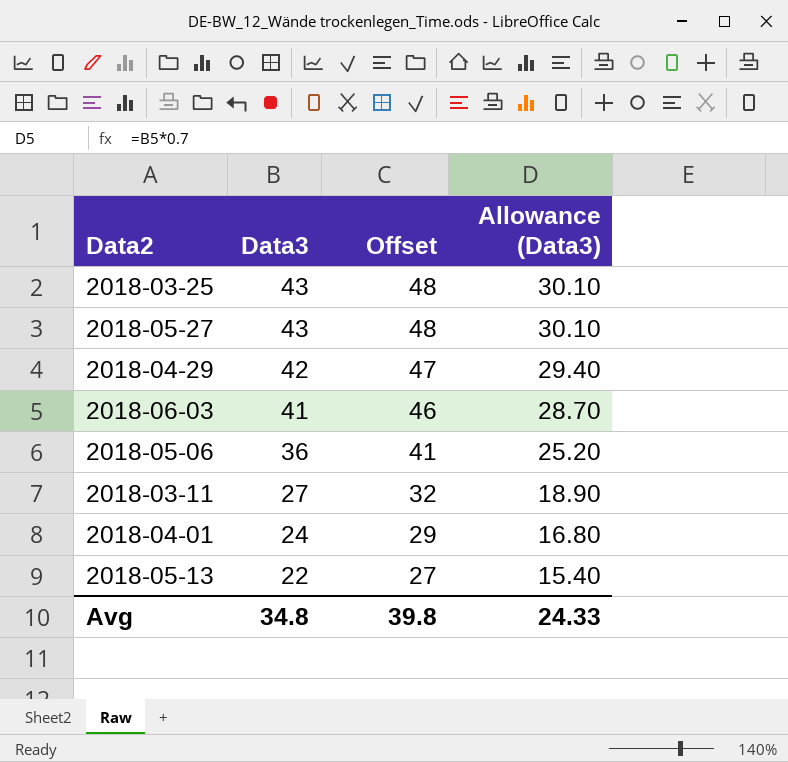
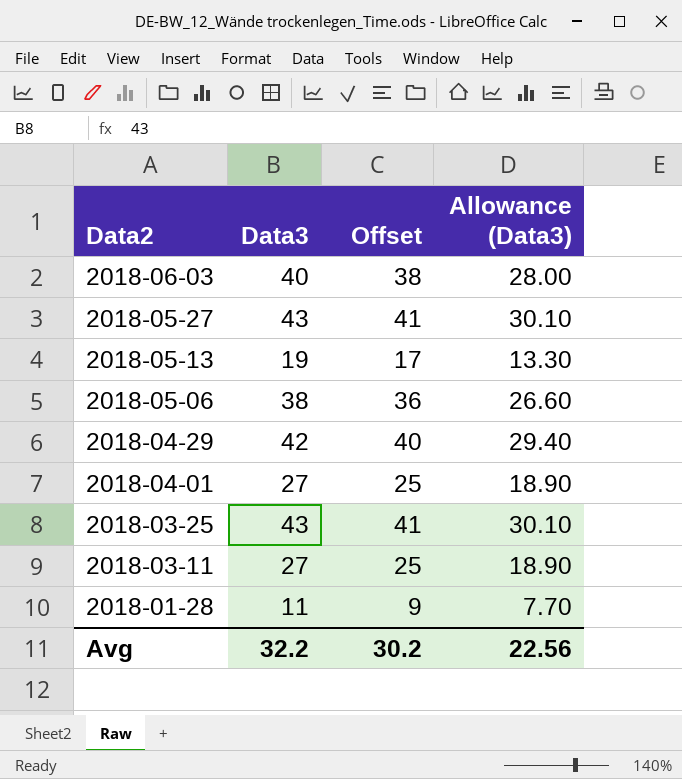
row order: Data3 descending -> Data2 descending
column Offset | formula: [Data3] + 5 -> [Data3] - 2
2018-06-03 | Data3: 41 -> 40
2018-06-03 | Allowance (Data3): 28.70 -> 28.00
2018-05-13 | Data3: 22 -> 19
2018-05-13 | Allowance (Data3): 15.40 -> 13.30
2018-05-06 | Data3: 36 -> 38
2018-05-06 | Allowance (Data3): 25.20 -> 26.60
2018-04-01 | Data3: 24 -> 27
2018-04-01 | Allowance (Data3): 16.80 -> 18.90
row 2018-01-28: none -> 11 | 9 | 7.70
Avg | Data3: 34.8 -> 32.2
Avg | Offset: 39.8 -> 30.2
Avg | Allowance (Data3): 24.33 -> 22.56

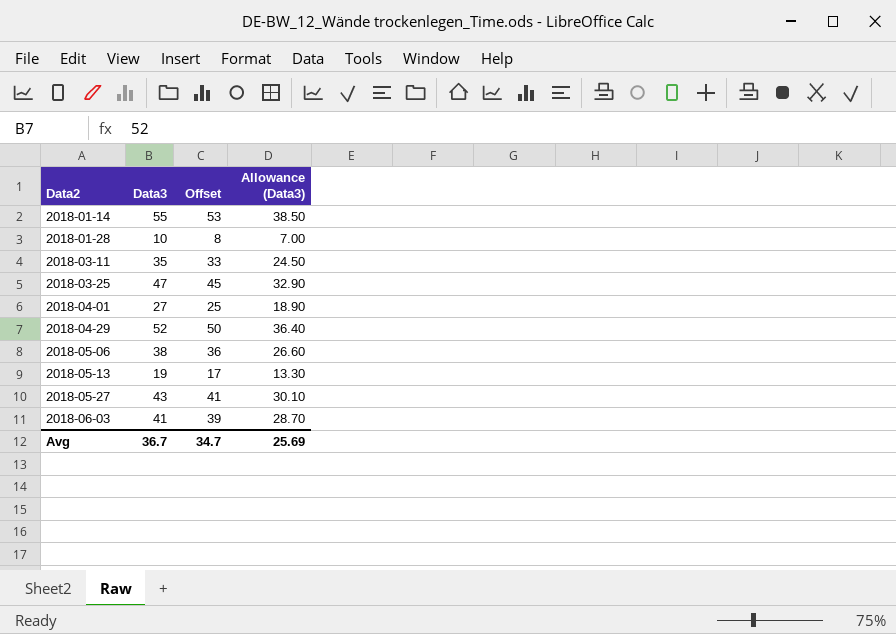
row order: Data2 descending -> Data2 ascending
row 2018-01-14: none -> 55 | 53 | 38.50
2018-01-28 | Data3: 11 -> 10
2018-01-28 | Offset: 9 -> 8
2018-01-28 | Allowance (Data3): 7.70 -> 7.00
2018-03-11 | Data3: 27 -> 35
2018-03-11 | Offset: 25 -> 33
2018-03-11 | Allowance (Data3): 18.90 -> 24.50
2018-03-25 | Data3: 43 -> 47
2018-03-25 | Offset: 41 -> 45
2018-03-25 | Allowance (Data3): 30.10 -> 32.90
2018-04-29 | Data3: 42 -> 52
2018-04-29 | Offset: 40 -> 50
2018-04-29 | Allowance (Data3): 29.40 -> 36.40
2018-06-03 | Data3: 40 -> 41
2018-06-03 | Offset: 38 -> 39
2018-06-03 | Allowance (Data3): 28.00 -> 28.70
Avg | Data3: 32.2 -> 36.7
Avg | Offset: 30.2 -> 34.7
Avg | Allowance (Data3): 22.56 -> 25.69

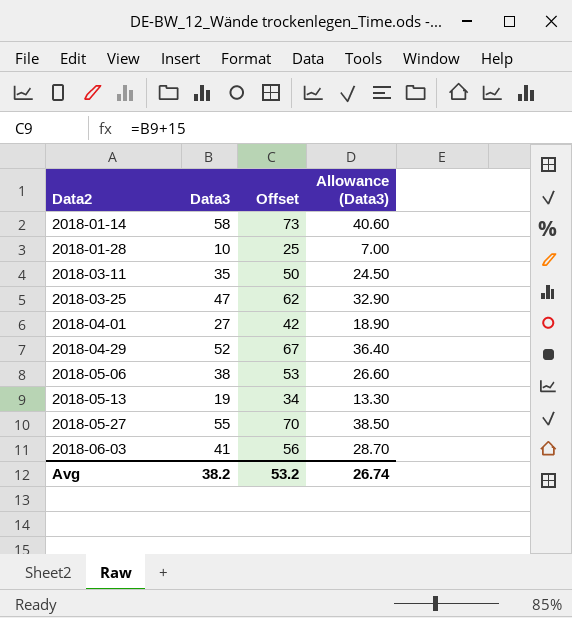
column Offset | formula: [Data3] - 2 -> [Data3] + 15
2018-01-14 | Data3: 55 -> 58
2018-01-14 | Allowance (Data3): 38.50 -> 40.60
2018-05-27 | Data3: 43 -> 55
2018-05-27 | Allowance (Data3): 30.10 -> 38.50
Avg | Data3: 36.7 -> 38.2
Avg | Offset: 34.7 -> 53.2
Avg | Allowance (Data3): 25.69 -> 26.74

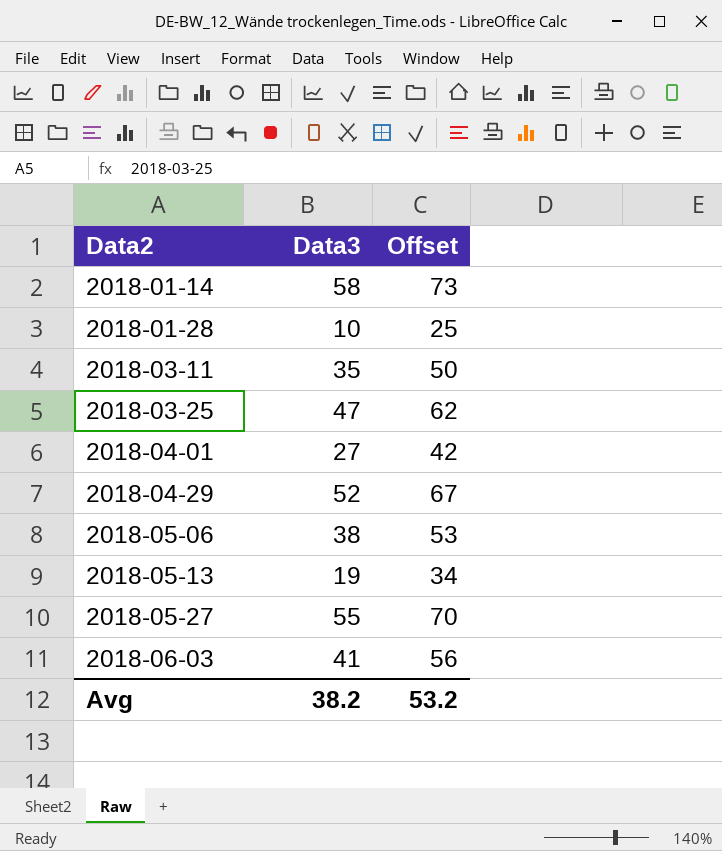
column Allowance (Data3) | formula: [Data3] * 0.7 -> none

